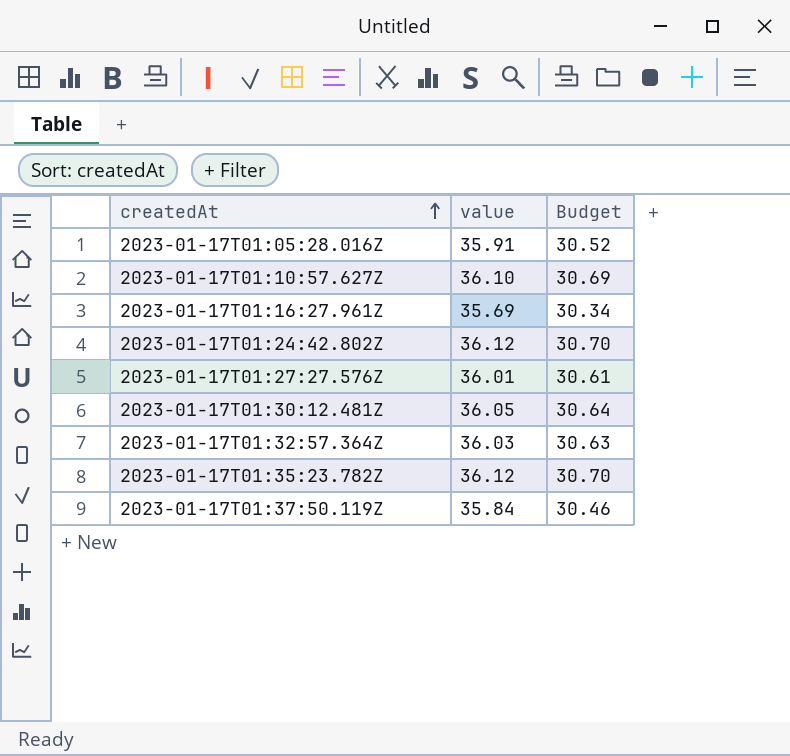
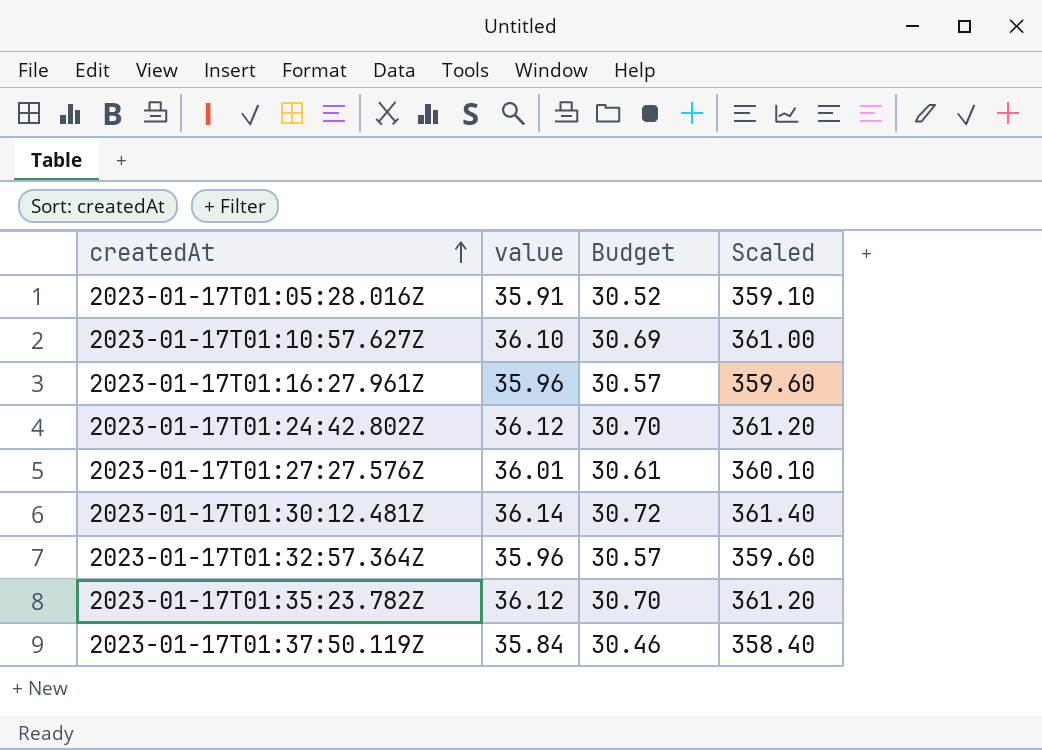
column Scaled | formula: none -> [value] * 10
2023-01-17T01:16:27.961Z | value: 35.69 -> 35.96
2023-01-17T01:16:27.961Z | Budget: 30.34 -> 30.57
2023-01-17T01:30:12.481Z | value: 36.05 -> 36.14
2023-01-17T01:30:12.481Z | Budget: 30.64 -> 30.72
2023-01-17T01:32:57.364Z | value: 36.03 -> 35.96
2023-01-17T01:32:57.364Z | Budget: 30.63 -> 30.57

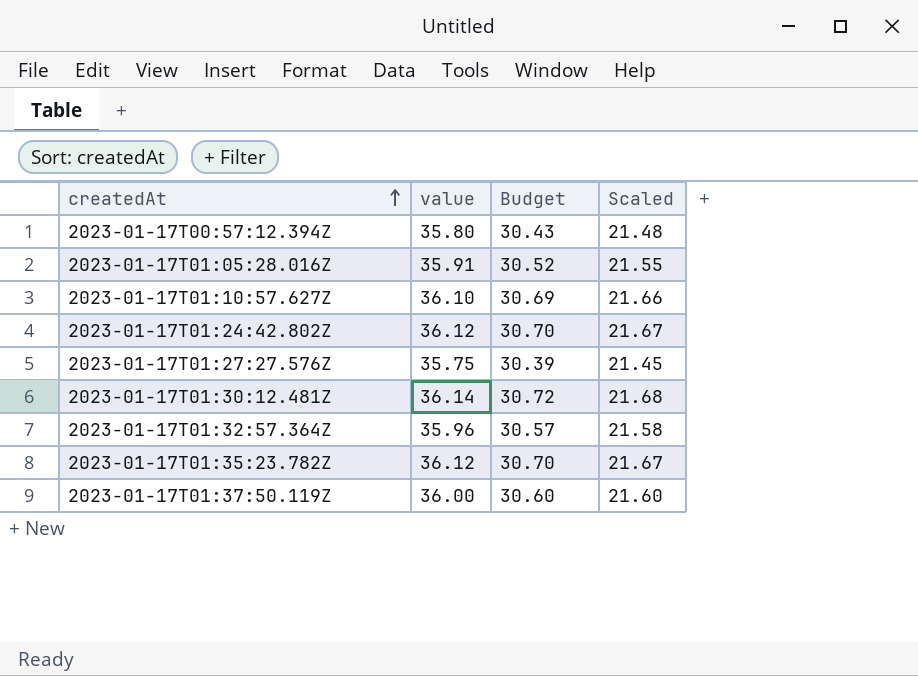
column Scaled | formula: [value] * 10 -> [value] * 0.6
row 2023-01-17T01:16:27.961Z: 35.96 | 30.57 | 359.60 -> none
row 2023-01-17T00:57:12.394Z: none -> 35.80 | 30.43 | 21.48
2023-01-17T01:27:27.576Z | value: 36.01 -> 35.75
2023-01-17T01:27:27.576Z | Budget: 30.61 -> 30.39
2023-01-17T01:37:50.119Z | value: 35.84 -> 36.00
2023-01-17T01:37:50.119Z | Budget: 30.46 -> 30.60

